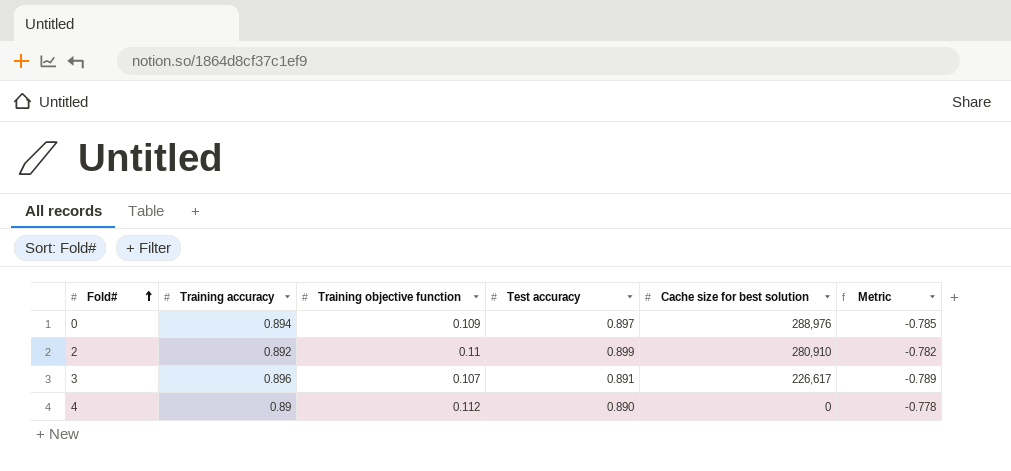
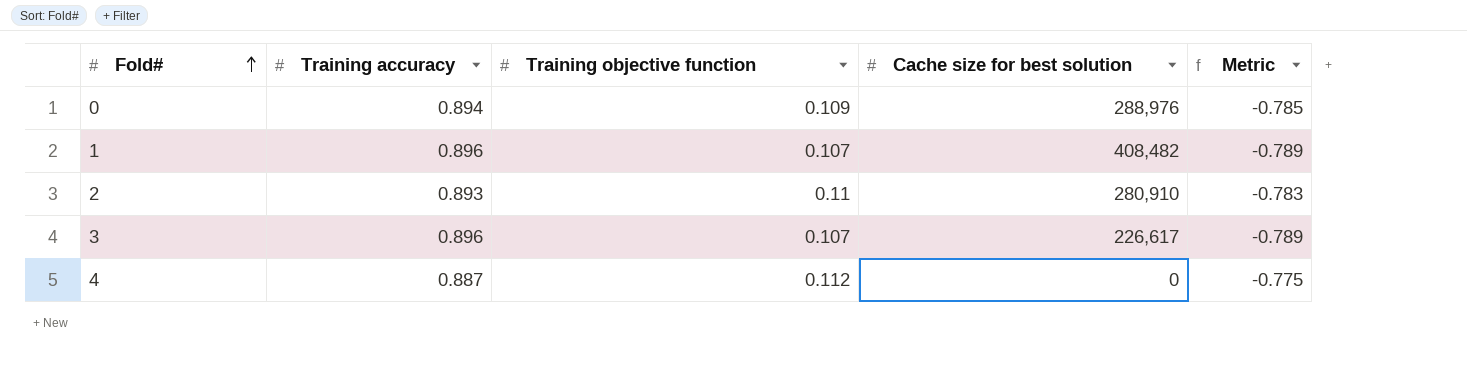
column Test accuracy | position: 4 -> none
row 1: none -> 0.896 | 0.107 | 408,482 | -0.789
2 | Training accuracy: 0.892 -> 0.893
2 | Metric: -0.782 -> -0.783
4 | Training accuracy: 0.89 -> 0.887
4 | Metric: -0.778 -> -0.775

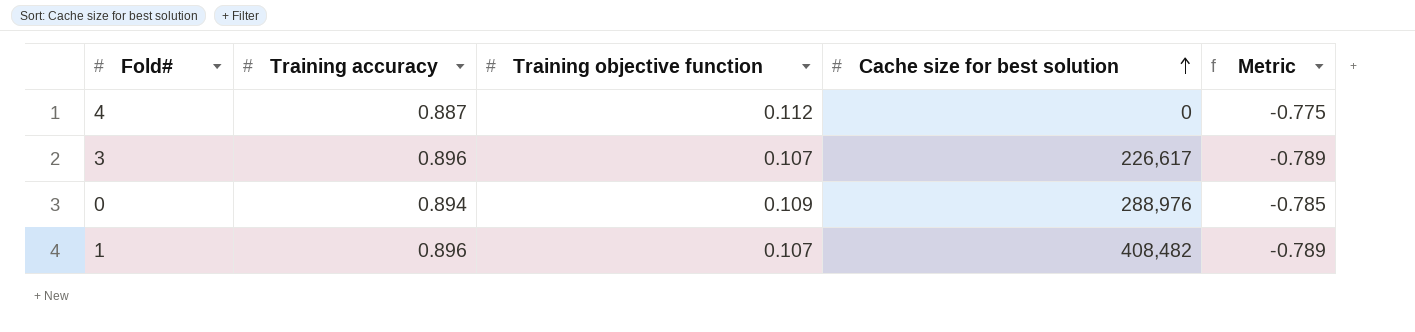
row order: Fold# ascending -> Cache size for best solution ascending
row 2: 0.893 | 0.11 | 280,910 | -0.783 -> none

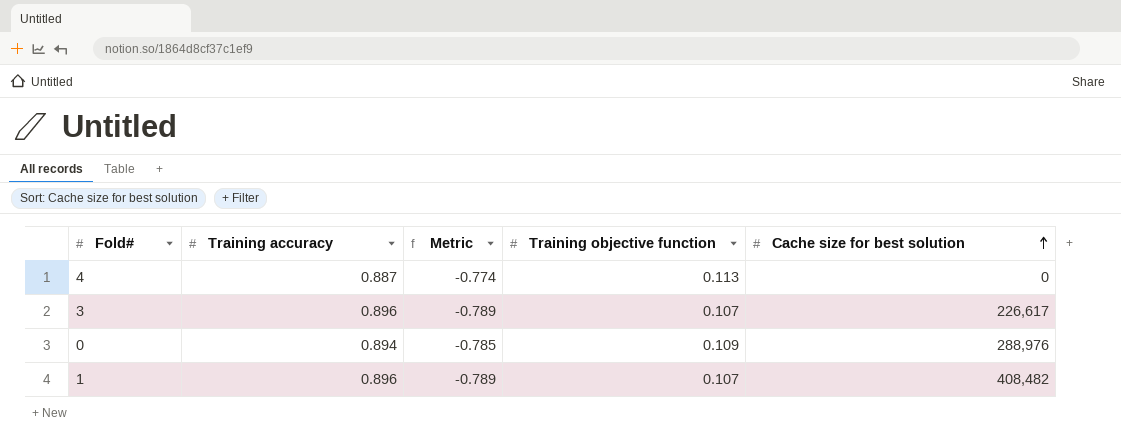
column Metric | position: 5 -> 3
4 | Metric: -0.775 -> -0.774
4 | Training objective function: 0.112 -> 0.113

